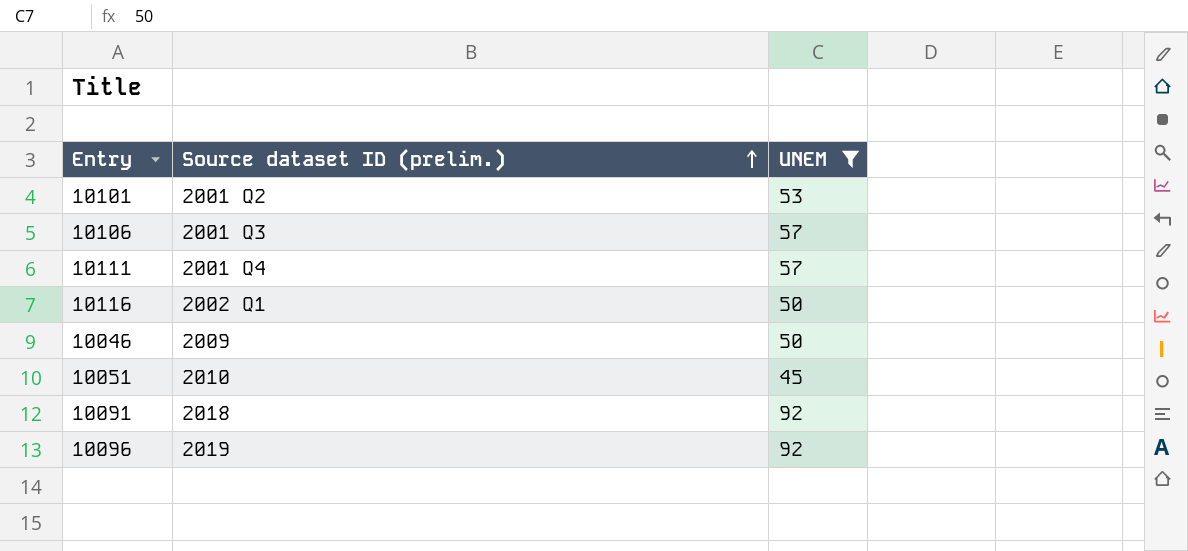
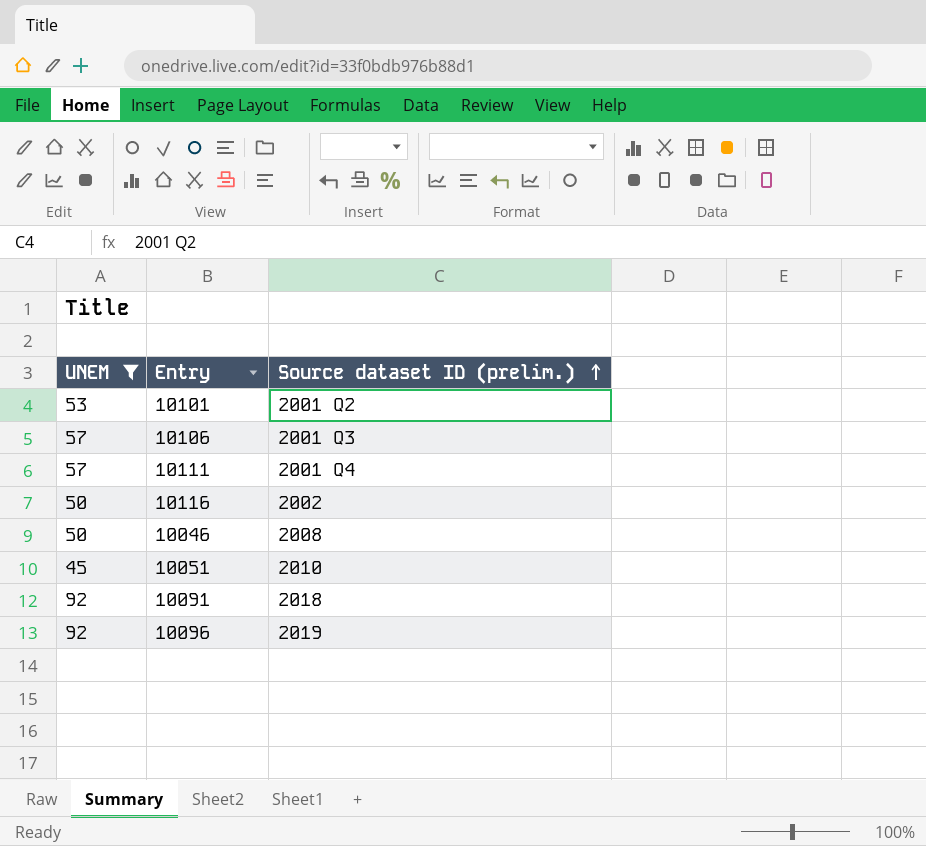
column UNEM | position: 3 -> 1
10116 | Source dataset ID (prelim.): 2002 Q1 -> 2002
10046 | Source dataset ID (prelim.): 2009 -> 2008

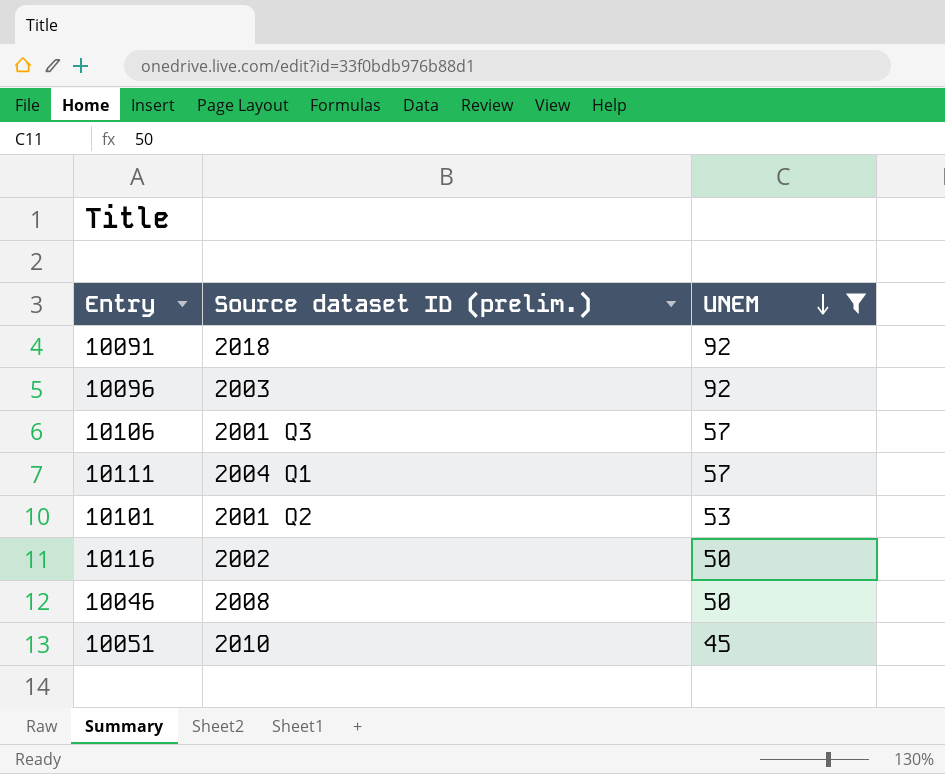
row order: Source dataset ID (prelim.) ascending -> UNEM descending
column UNEM | position: 1 -> 3
10096 | Source dataset ID (prelim.): 2019 -> 2003
10111 | Source dataset ID (prelim.): 2001 Q4 -> 2004 Q1

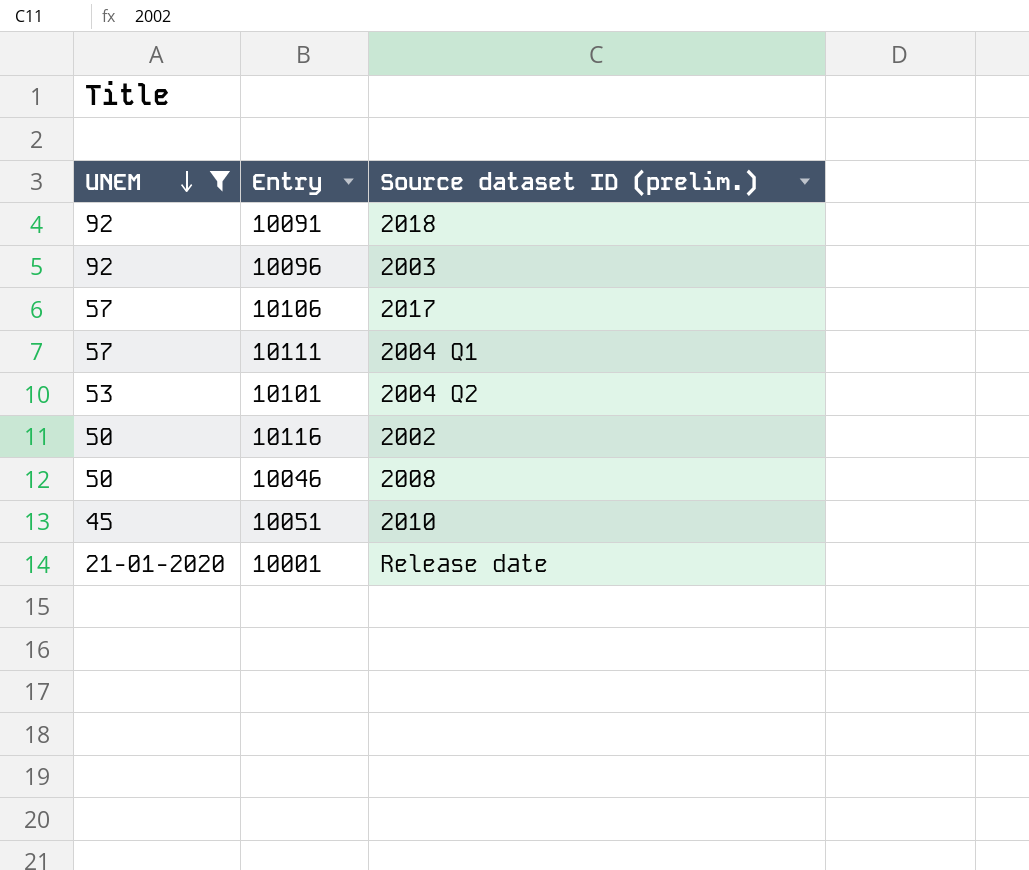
column UNEM | position: 3 -> 1
10106 | Source dataset ID (prelim.): 2001 Q3 -> 2017
10101 | Source dataset ID (prelim.): 2001 Q2 -> 2004 Q2
row 10001: none -> 21-01-2020 | Release date

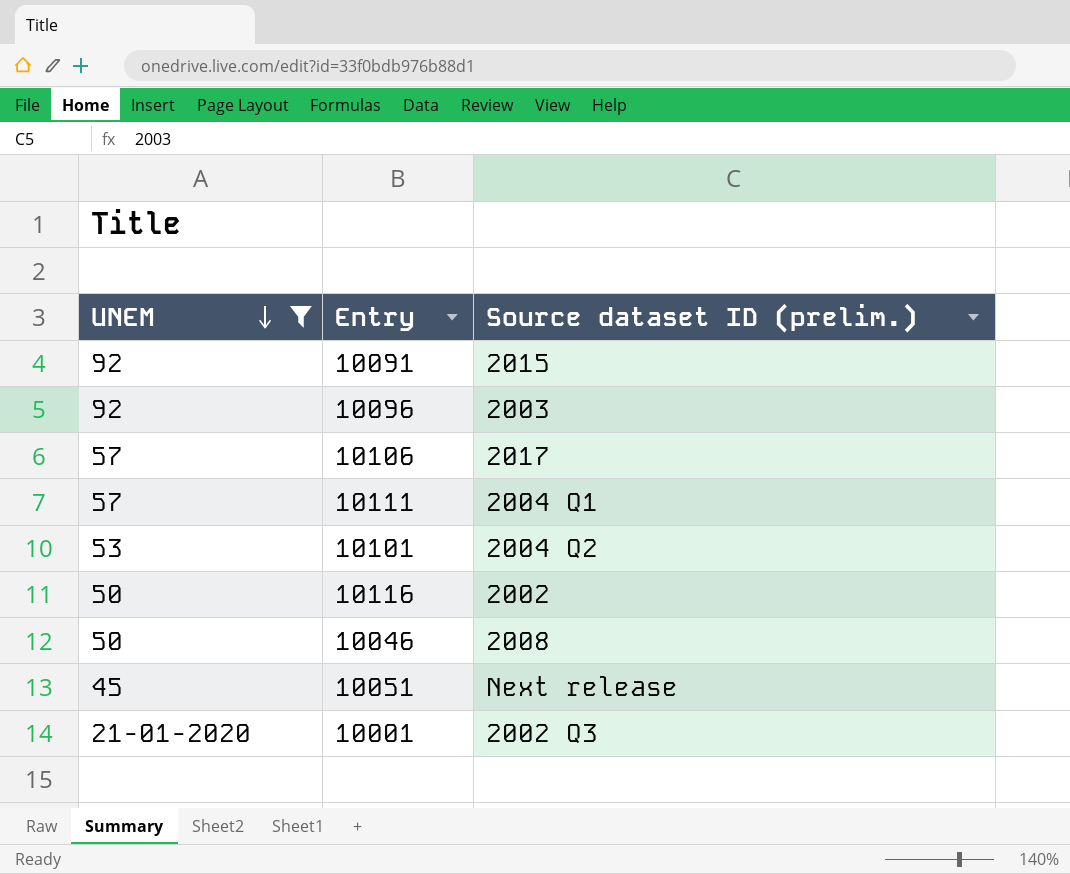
10091 | Source dataset ID (prelim.): 2018 -> 2015
10051 | Source dataset ID (prelim.): 2010 -> Next release
10001 | Source dataset ID (prelim.): Release date -> 2002 Q3

